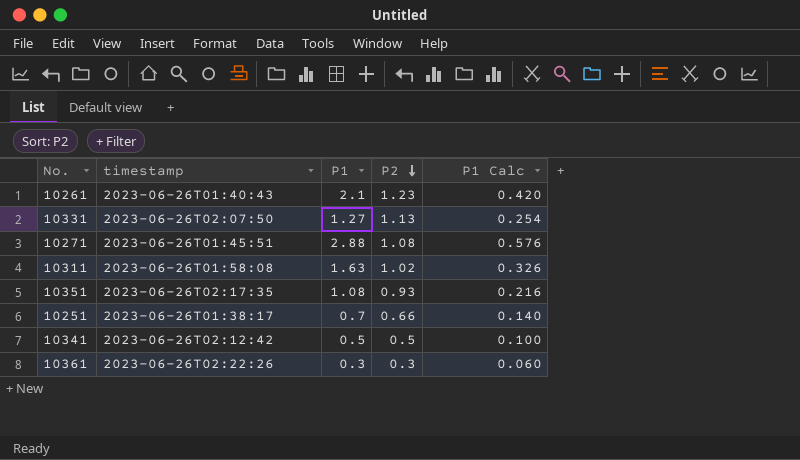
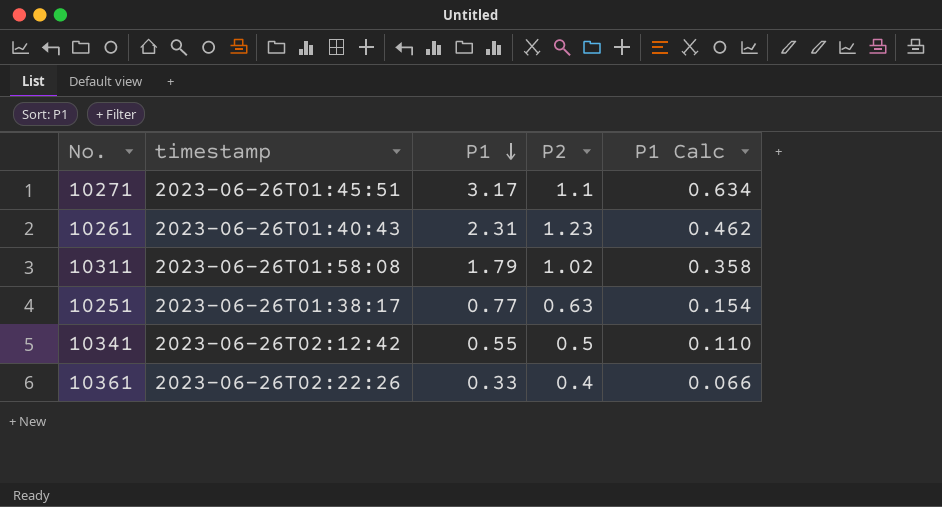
row order: P2 descending -> P1 descending
row 10331: 2023-06-26T02:07:50 | 1.27 | 1.13 | 0.254 -> none
row 10351: 2023-06-26T02:17:35 | 1.08 | 0.93 | 0.216 -> none
10271 | P1: 2.88 -> 3.17
10271 | P2: 1.08 -> 1.1
10271 | P1 Calc: 0.576 -> 0.634
10261 | P1: 2.1 -> 2.31
10261 | P1 Calc: 0.420 -> 0.462
10311 | P1: 1.63 -> 1.79
10311 | P1 Calc: 0.326 -> 0.358
10251 | P1: 0.7 -> 0.77
10251 | P2: 0.66 -> 0.63
10251 | P1 Calc: 0.140 -> 0.154
10341 | P1: 0.5 -> 0.55
10341 | P1 Calc: 0.100 -> 0.110
10361 | P1: 0.3 -> 0.33
10361 | P2: 0.3 -> 0.4
10361 | P1 Calc: 0.060 -> 0.066

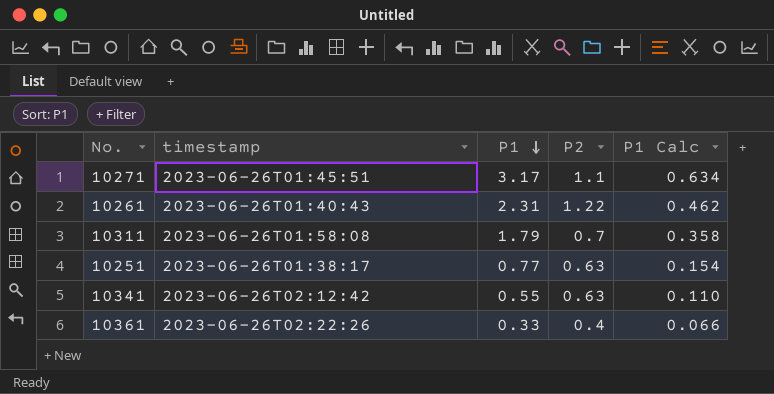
10261 | P2: 1.23 -> 1.22
10311 | P2: 1.02 -> 0.7
10341 | P2: 0.5 -> 0.63

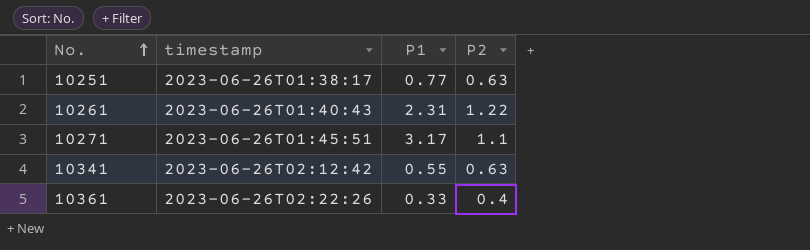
row order: P1 descending -> No. ascending
column P1 Calc | formula: [P1] * 0.2 -> none
row 10311: 2023-06-26T01:58:08 | 1.79 | 0.7 | 0.358 -> none

